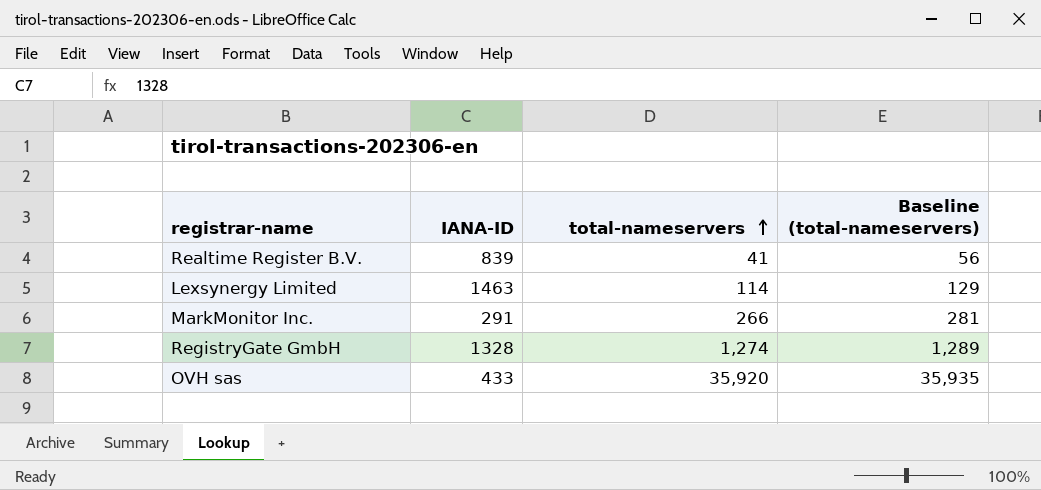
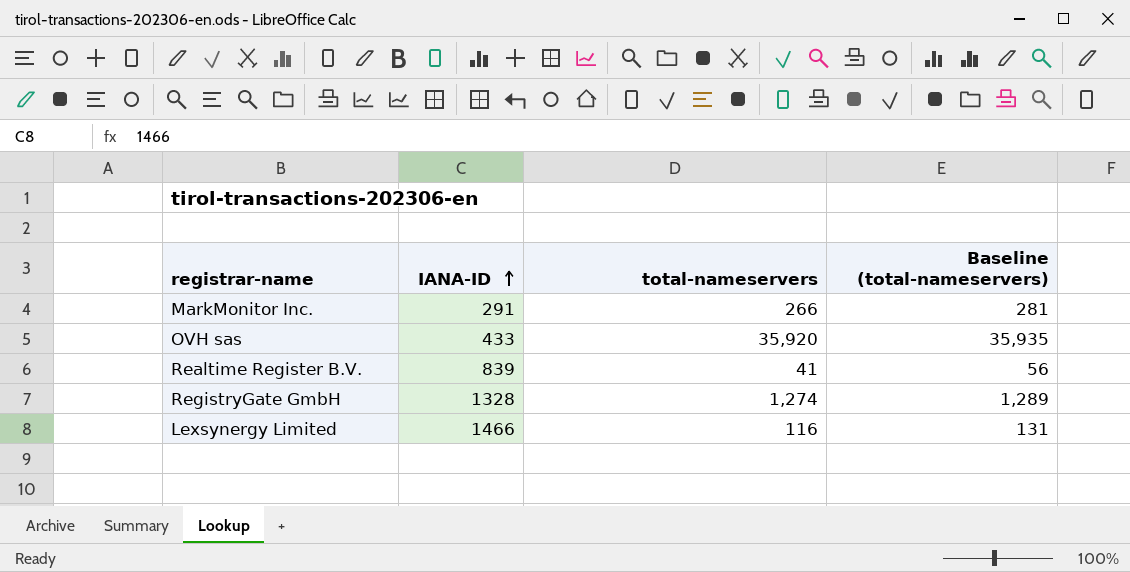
row order: total-nameservers ascending -> IANA-ID ascending
Lexsynergy Limited | IANA-ID: 1463 -> 1466
Lexsynergy Limited | total-nameservers: 114 -> 116
Lexsynergy Limited | Baseline (total-nameservers): 129 -> 131

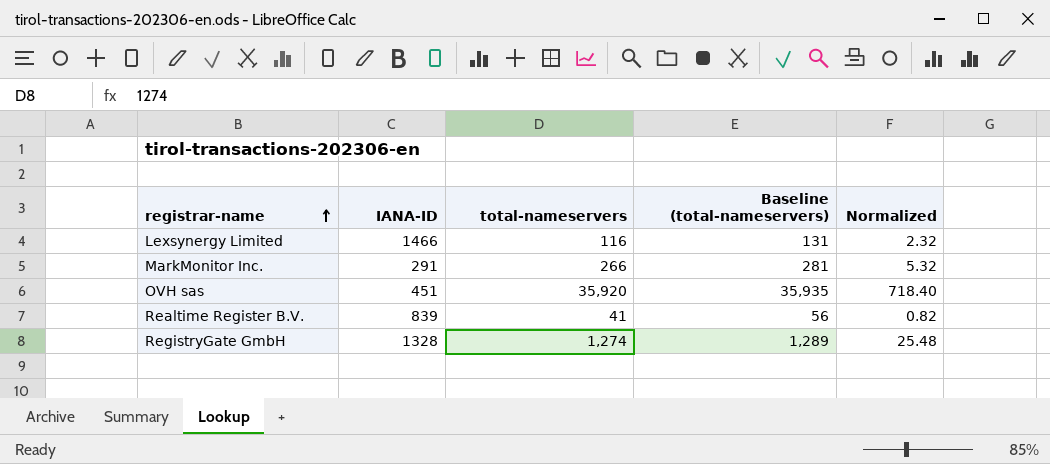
row order: IANA-ID ascending -> registrar-name ascending
column Normalized | formula: none -> [total-nameservers] * 0.02
OVH sas | IANA-ID: 433 -> 451

